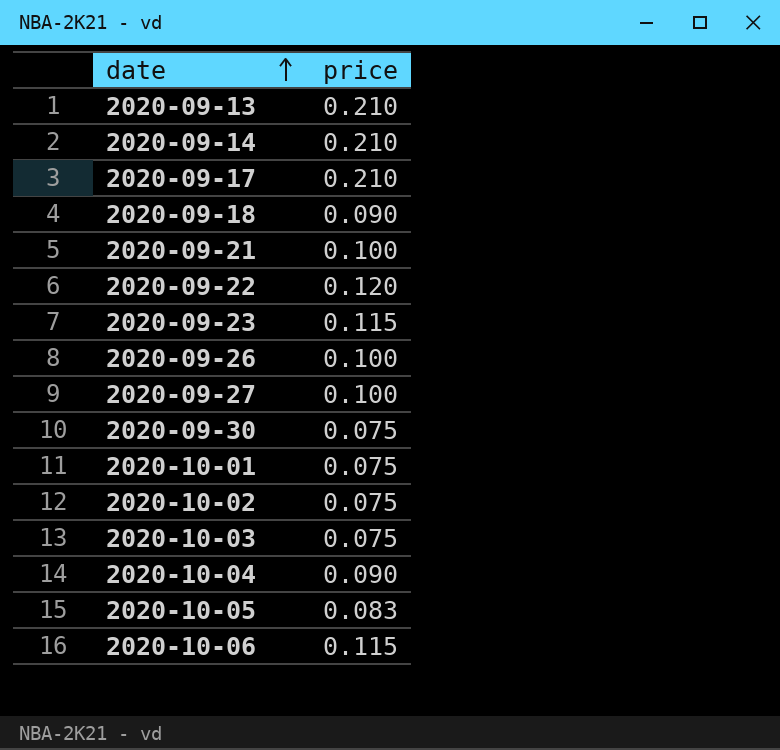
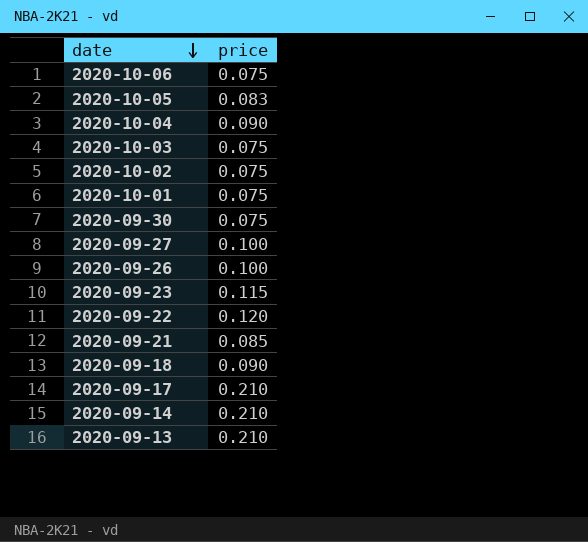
row order: date ascending -> date descending
2020-10-06 | price: 0.115 -> 0.075
2020-09-21 | price: 0.100 -> 0.085

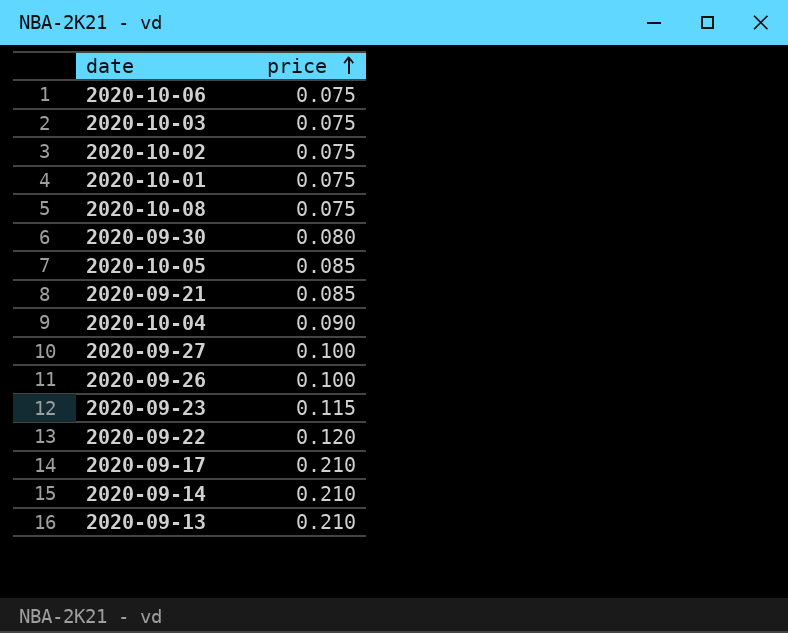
row order: date descending -> price ascending
row 2020-09-18: 0.090 -> none
row 2020-10-08: none -> 0.075
2020-09-30 | price: 0.075 -> 0.080
2020-10-05 | price: 0.083 -> 0.085

